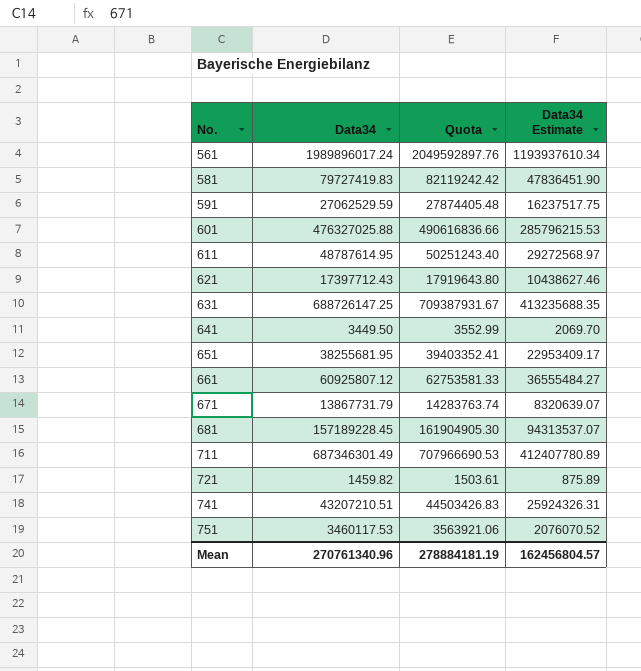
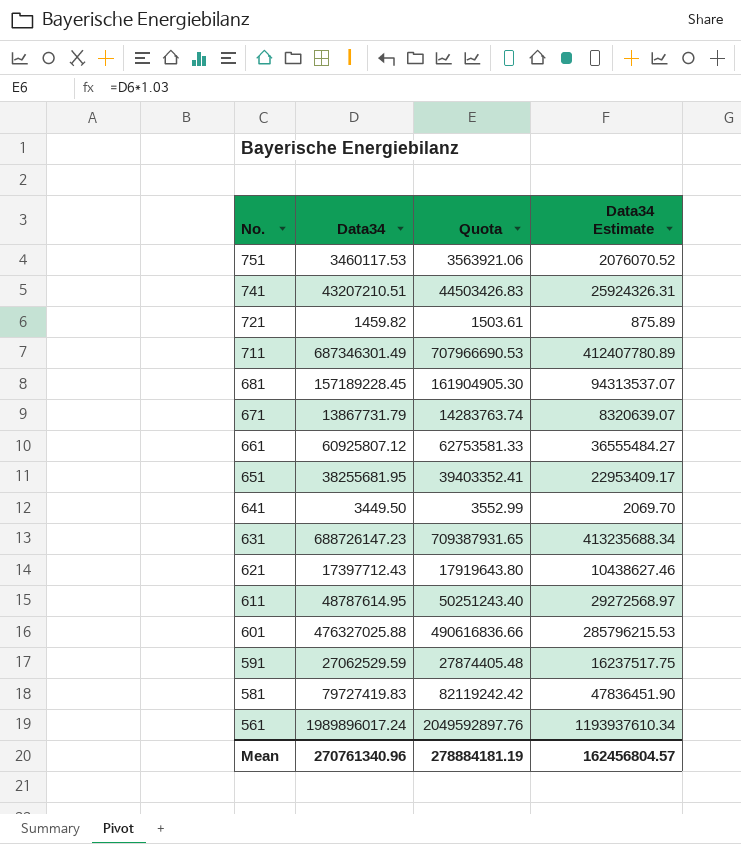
row order: No. ascending -> No. descending
631 | Data34: 688726147.25 -> 688726147.23
631 | Quota: 709387931.67 -> 709387931.65
631 | Data34 Estimate: 413235688.35 -> 413235688.34

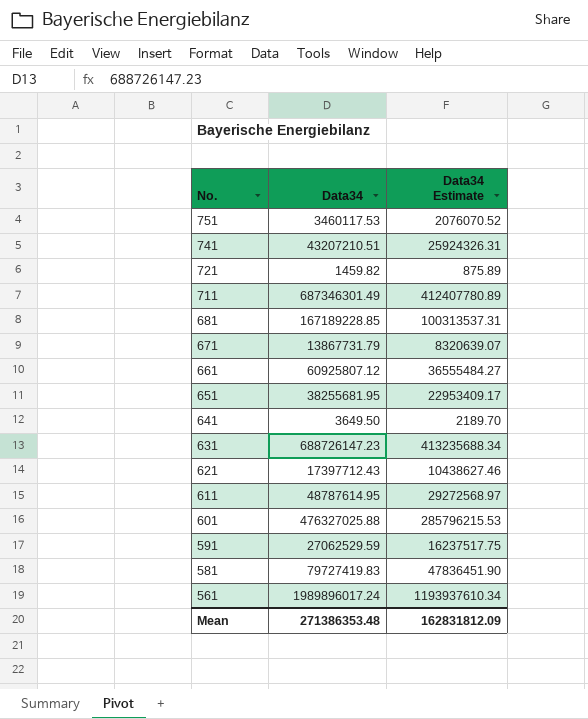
column Quota | formula: [Data34] * 1.03 -> none
681 | Data34: 157189228.45 -> 167189228.85
681 | Data34 Estimate: 94313537.07 -> 100313537.31
641 | Data34: 3449.50 -> 3649.50
641 | Data34 Estimate: 2069.70 -> 2189.70
Mean | Data34: 270761340.96 -> 271386353.48
Mean | Data34 Estimate: 162456804.57 -> 162831812.09

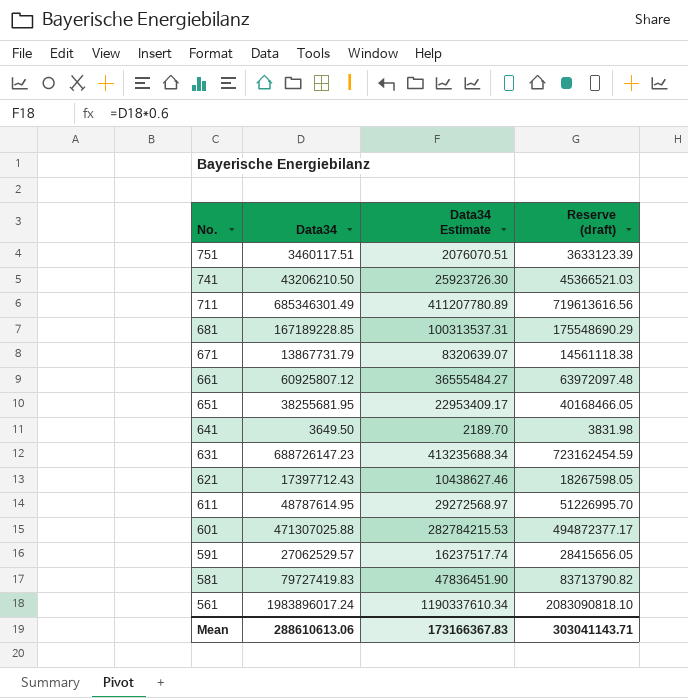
column Reserve (draft) | formula: none -> [Data34] * 1.05
row 721: 1459.82 | 875.89 -> none
751 | Data34: 3460117.53 -> 3460117.51
751 | Data34 Estimate: 2076070.52 -> 2076070.51
741 | Data34: 43207210.51 -> 43206210.50
741 | Data34 Estimate: 25924326.31 -> 25923726.30
711 | Data34: 687346301.49 -> 685346301.49
711 | Data34 Estimate: 412407780.89 -> 411207780.89
601 | Data34: 476327025.88 -> 471307025.88
601 | Data34 Estimate: 285796215.53 -> 282784215.53
591 | Data34: 27062529.59 -> 27062529.57
591 | Data34 Estimate: 16237517.75 -> 16237517.74
561 | Data34: 1989896017.24 -> 1983896017.24
561 | Data34 Estimate: 1193937610.34 -> 1190337610.34
Mean | Data34: 271386353.48 -> 288610613.06
Mean | Data34 Estimate: 162831812.09 -> 173166367.83

